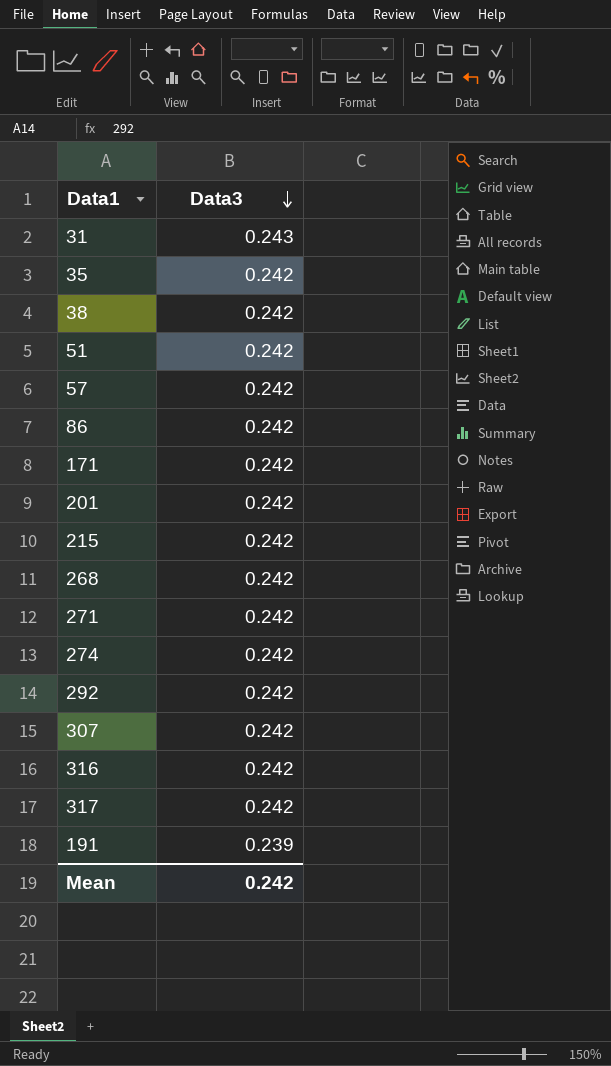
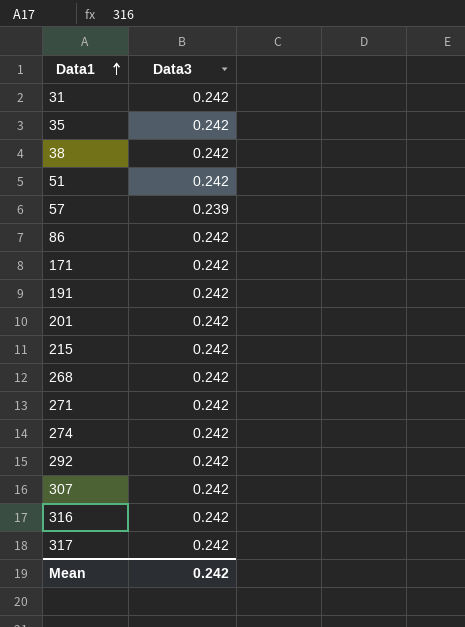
row order: Data3 descending -> Data1 ascending
31 | Data3: 0.243 -> 0.242
57 | Data3: 0.242 -> 0.239
191 | Data3: 0.239 -> 0.242

